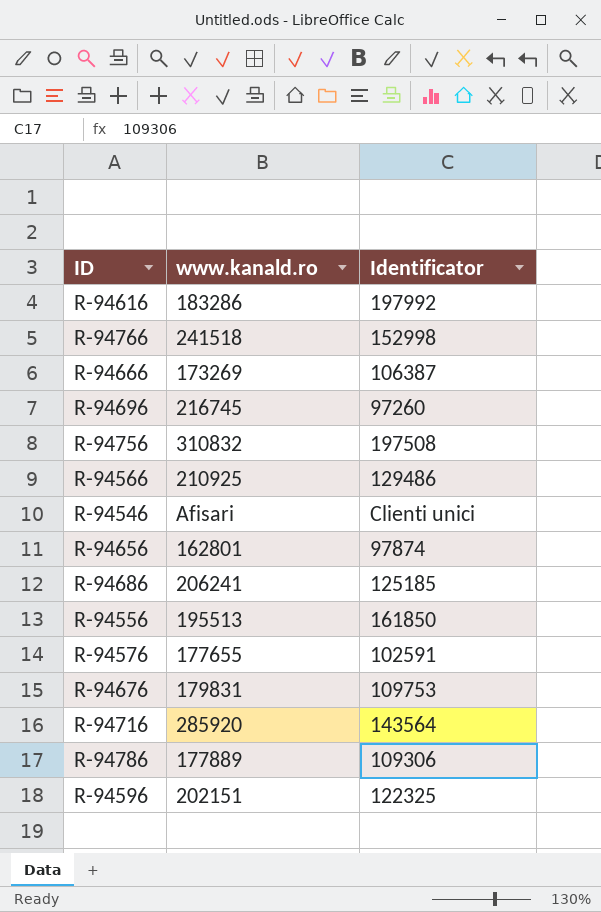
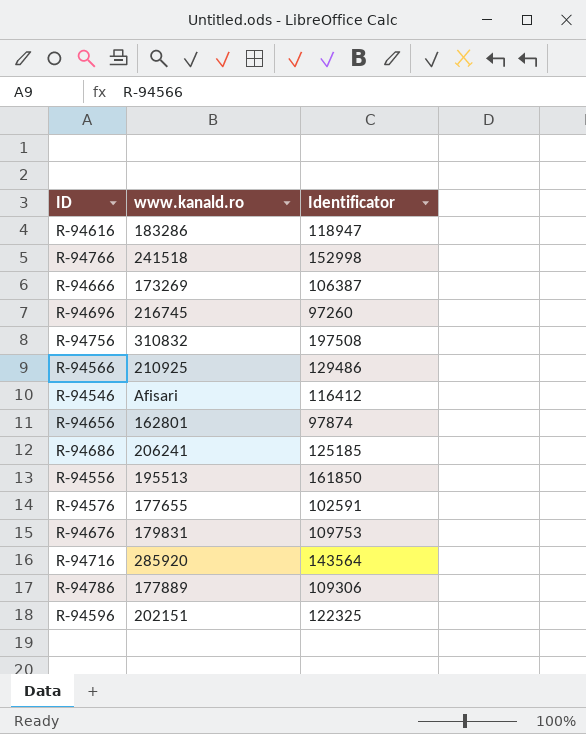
R-94616 | Identificator: 197992 -> 118947
R-94546 | Identificator: Clienti unici -> 116412

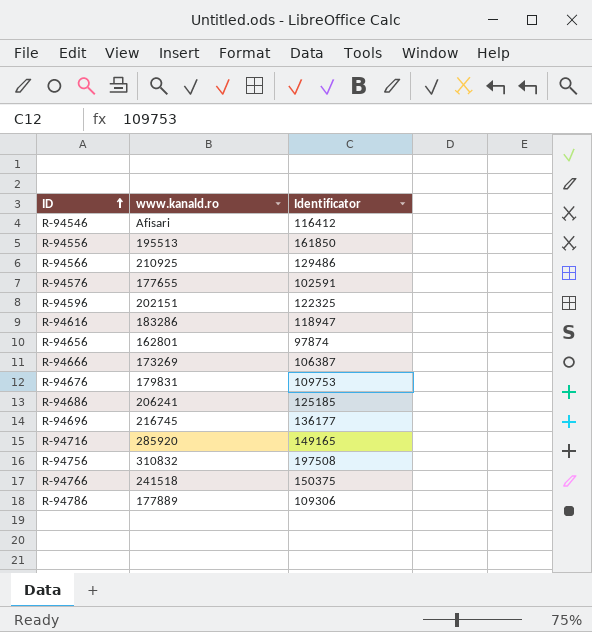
row order: none -> ID ascending
R-94696 | Identificator: 97260 -> 136177
R-94716 | Identificator: 143564 -> 149165
R-94766 | Identificator: 152998 -> 150375

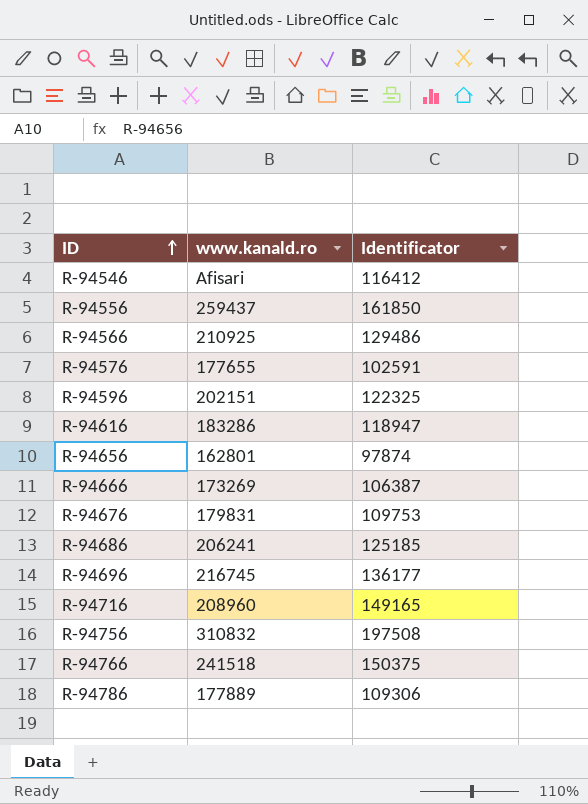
R-94556 | www.kanald.ro: 195513 -> 259437
R-94716 | www.kanald.ro: 285920 -> 208960

